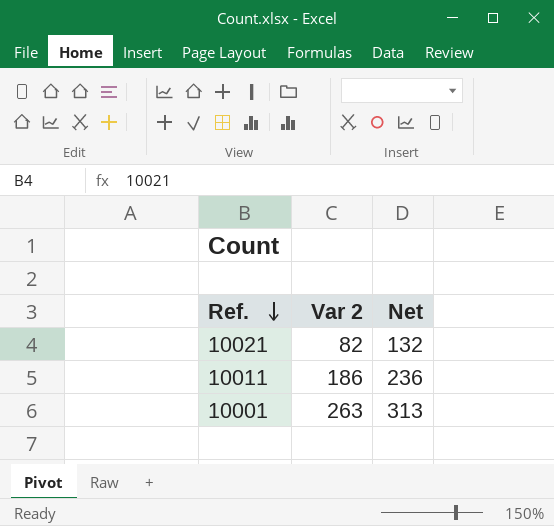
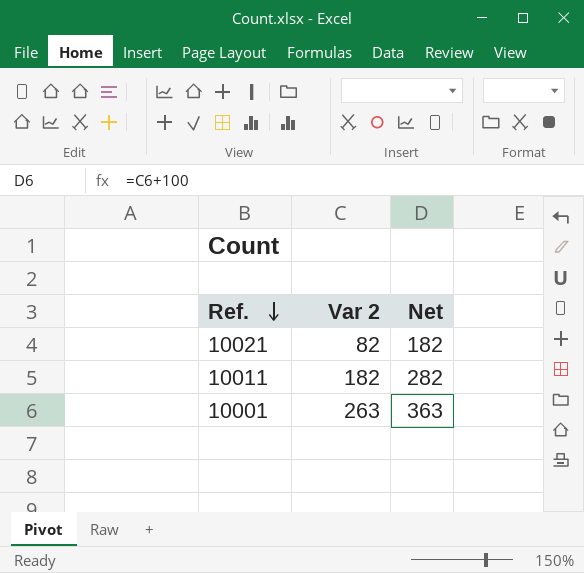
column Net | formula: [Var 2] + 50 -> [Var 2] + 100
10011 | Var 2: 186 -> 182

